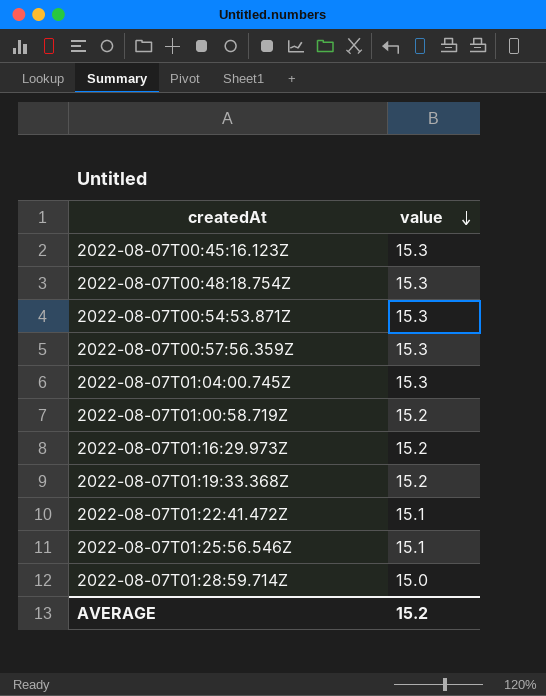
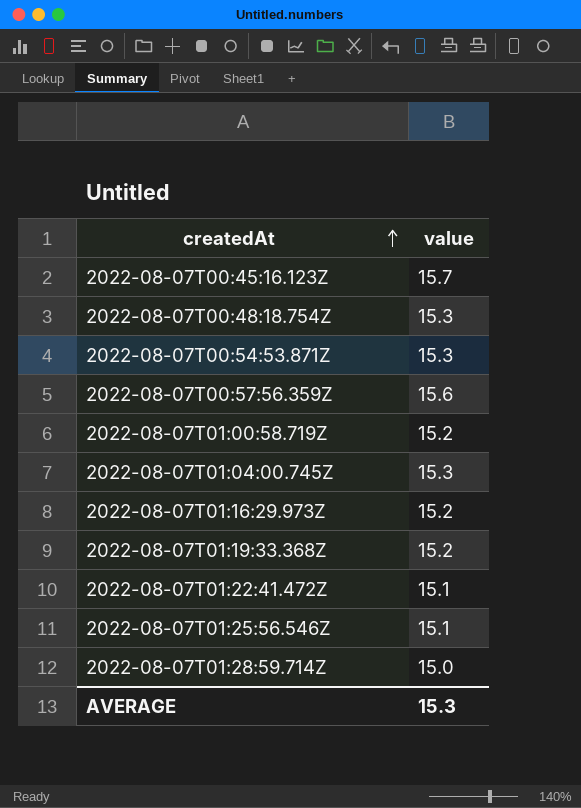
row order: value descending -> createdAt ascending
2022-08-07T00:45:16.123Z | value: 15.3 -> 15.7
2022-08-07T00:57:56.359Z | value: 15.3 -> 15.6
AVERAGE | value: 15.2 -> 15.3

